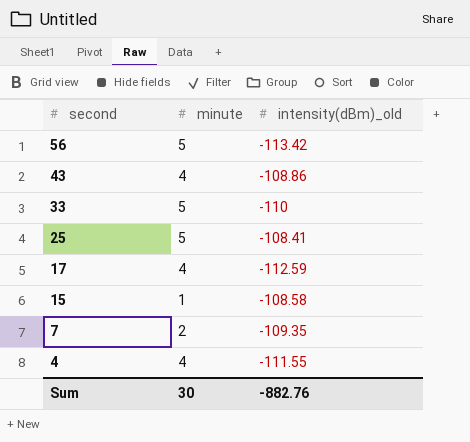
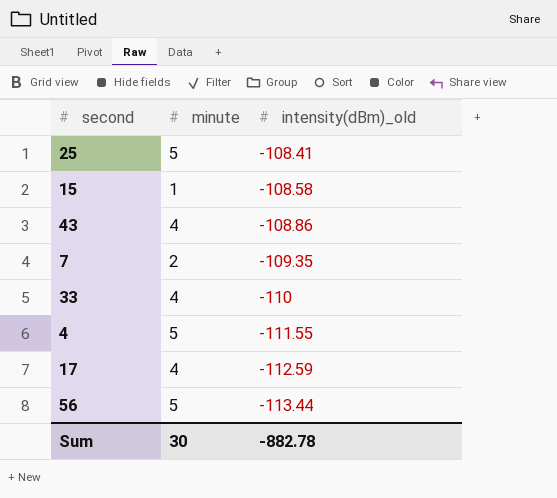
row order: second descending -> intensity(dBm)_old descending
33 | minute: 5 -> 4
4 | minute: 4 -> 5
56 | intensity(dBm)_old: -113.42 -> -113.44
Sum | intensity(dBm)_old: -882.76 -> -882.78

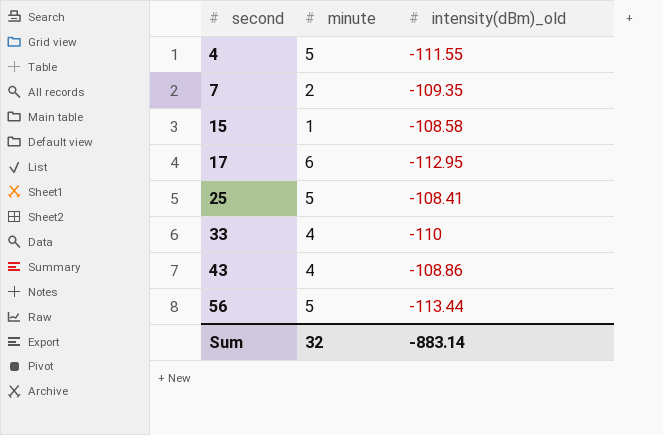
row order: intensity(dBm)_old descending -> second ascending
17 | minute: 4 -> 6
17 | intensity(dBm)_old: -112.59 -> -112.95
Sum | minute: 30 -> 32
Sum | intensity(dBm)_old: -882.78 -> -883.14

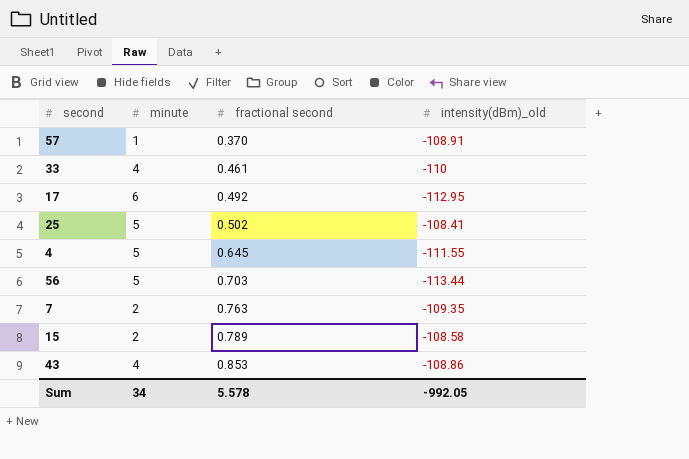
row order: second ascending -> fractional second ascending
column fractional second | position: none -> 3
row 57: none -> 1 | 0.370 | -108.91
15 | minute: 1 -> 2
Sum | minute: 32 -> 34
Sum | intensity(dBm)_old: -883.14 -> -992.05

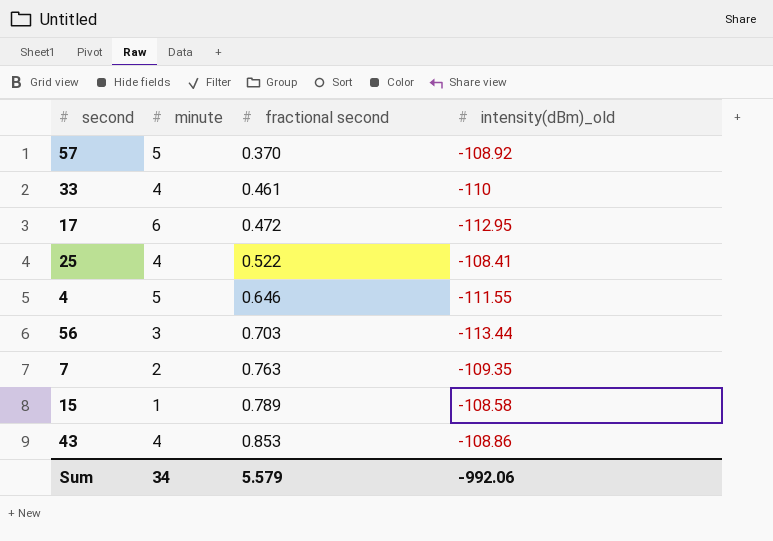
57 | minute: 1 -> 5
57 | intensity(dBm)_old: -108.91 -> -108.92
17 | fractional second: 0.492 -> 0.472
25 | minute: 5 -> 4
25 | fractional second: 0.502 -> 0.522
4 | fractional second: 0.645 -> 0.646
56 | minute: 5 -> 3
15 | minute: 2 -> 1
Sum | fractional second: 5.578 -> 5.579
Sum | intensity(dBm)_old: -992.05 -> -992.06

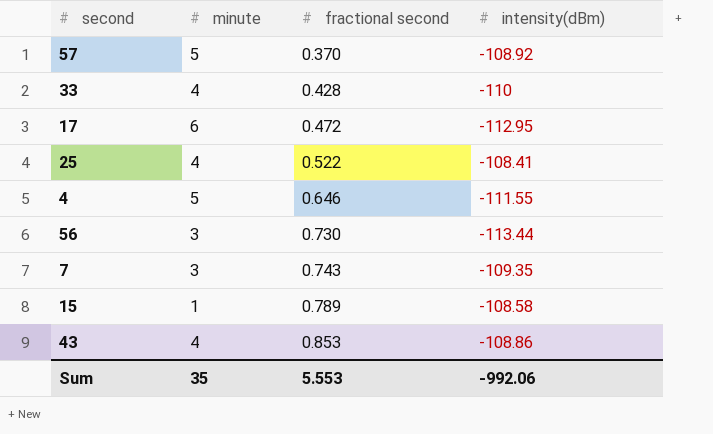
column name: intensity(dBm)_old -> intensity(dBm)
33 | fractional second: 0.461 -> 0.428
56 | fractional second: 0.703 -> 0.730
7 | minute: 2 -> 3
7 | fractional second: 0.763 -> 0.743
Sum | minute: 34 -> 35
Sum | fractional second: 5.579 -> 5.553

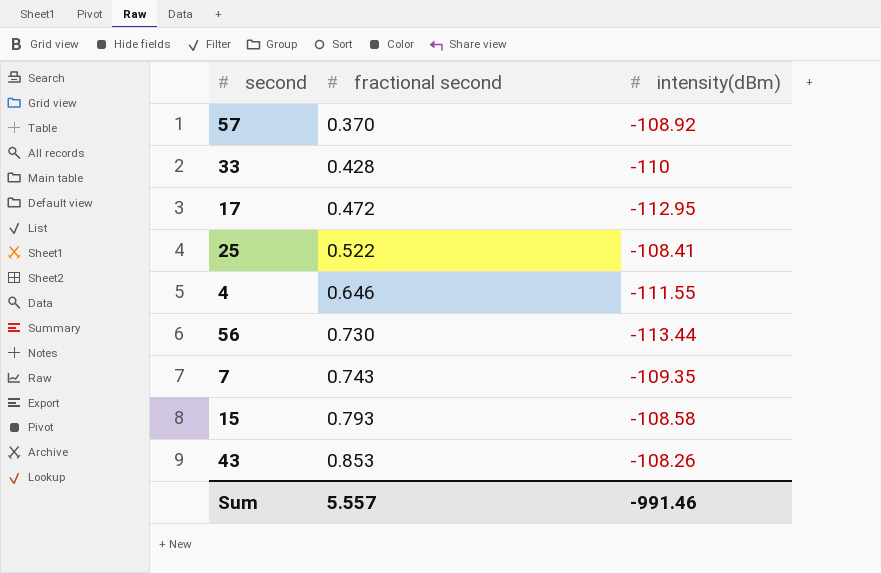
column minute | position: 2 -> none
15 | fractional second: 0.789 -> 0.793
43 | intensity(dBm): -108.86 -> -108.26
Sum | fractional second: 5.553 -> 5.557
Sum | intensity(dBm): -992.06 -> -991.46

